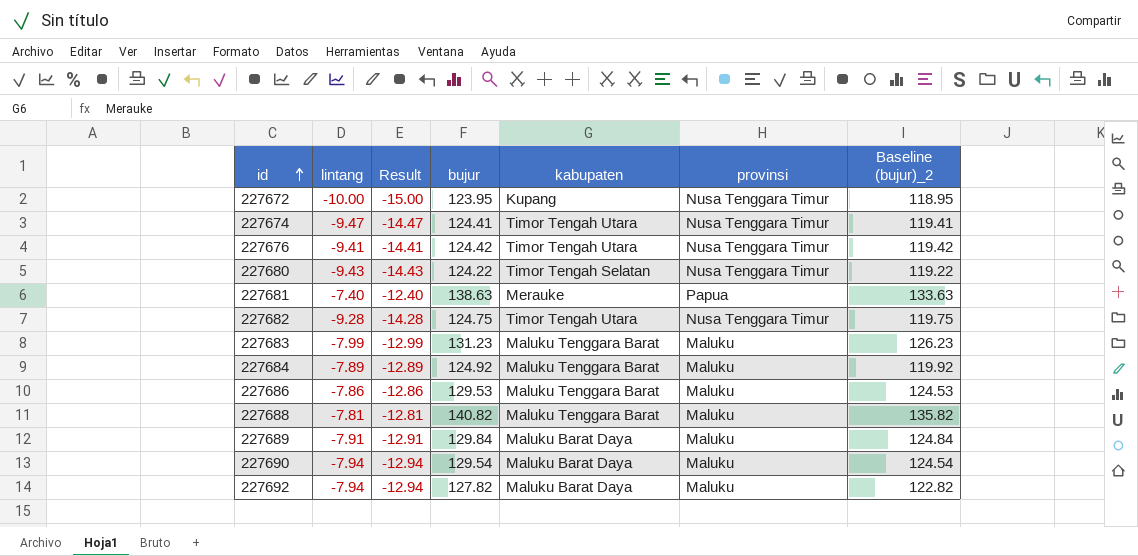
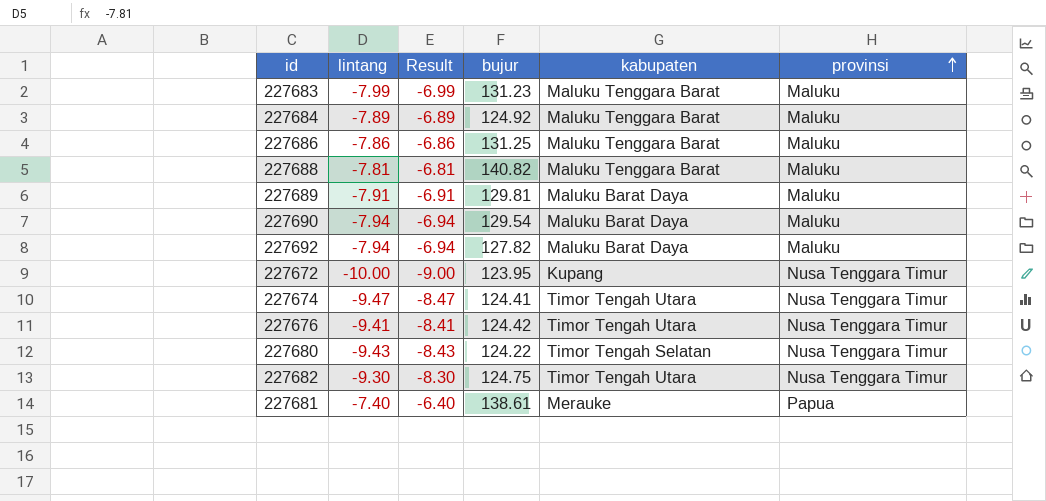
row order: id ascending -> provinsi ascending
column Baseline (bujur)_2 | formula: [bujur] - 5 -> none
column Result | formula: [lintang] - 5 -> [lintang] + 1
227686 | bujur: 129.53 -> 131.25
227689 | bujur: 129.84 -> 129.81
227682 | lintang: -9.28 -> -9.30
227681 | bujur: 138.63 -> 138.61

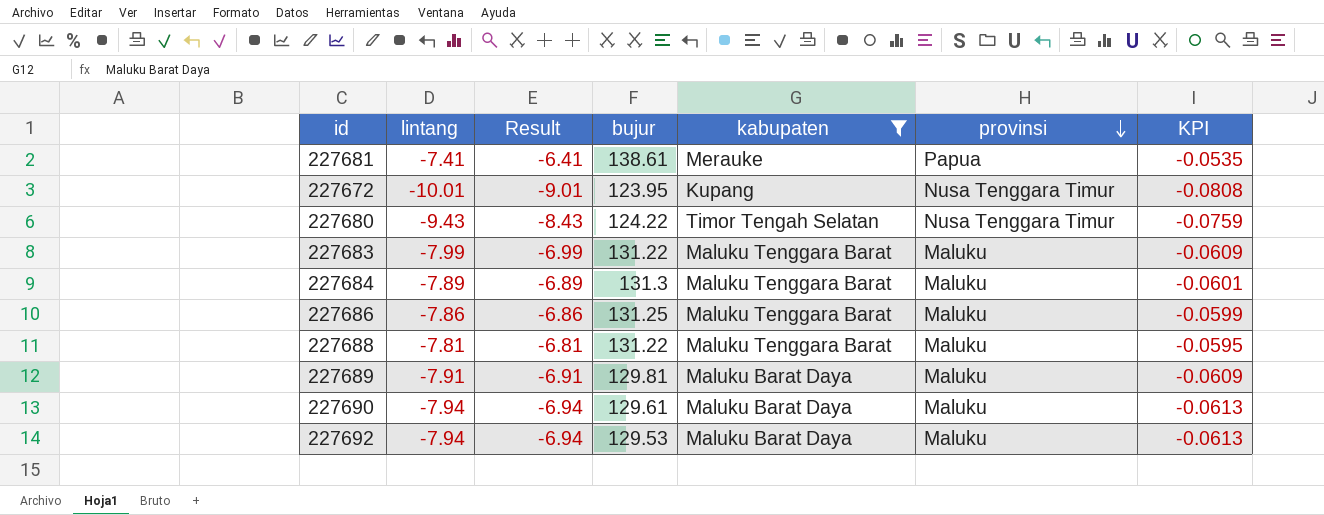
filter: none -> kabupaten != Timor Tengah Utara
row order: provinsi ascending -> provinsi descending
column KPI | formula: none -> [lintang] / [bujur]
227681 | lintang: -7.40 -> -7.41
227681 | Result: -6.40 -> -6.41
227672 | lintang: -10.00 -> -10.01
227672 | Result: -9.00 -> -9.01
227683 | bujur: 131.23 -> 131.22
227684 | bujur: 124.92 -> 131.3
227688 | bujur: 140.82 -> 131.22
227690 | bujur: 129.54 -> 129.61
227692 | bujur: 127.82 -> 129.53

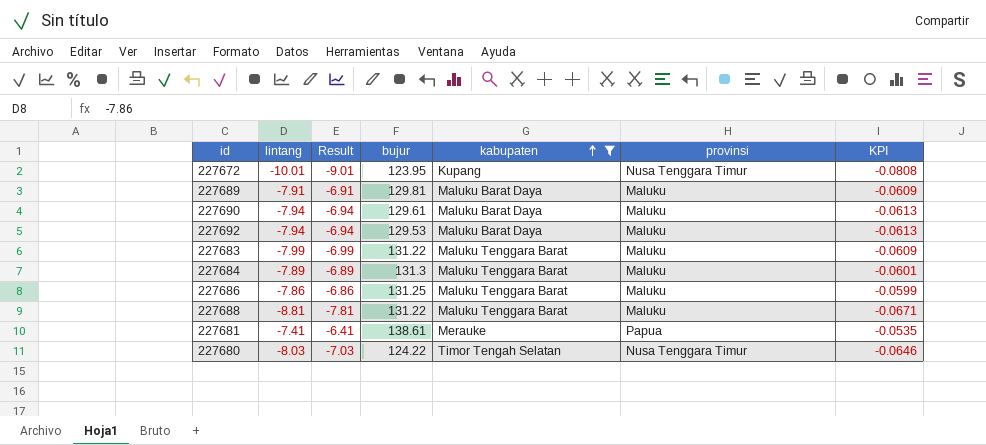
row order: provinsi descending -> kabupaten ascending
227688 | lintang: -7.81 -> -8.81
227688 | Result: -6.81 -> -7.81
227688 | KPI: -0.0595 -> -0.0671
227680 | lintang: -9.43 -> -8.03
227680 | Result: -8.43 -> -7.03
227680 | KPI: -0.0759 -> -0.0646

